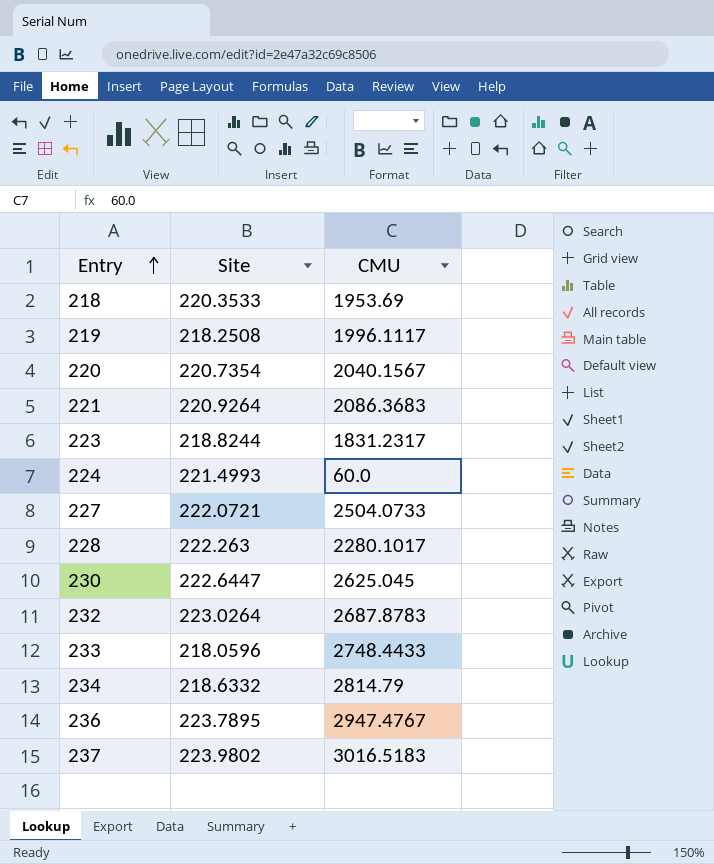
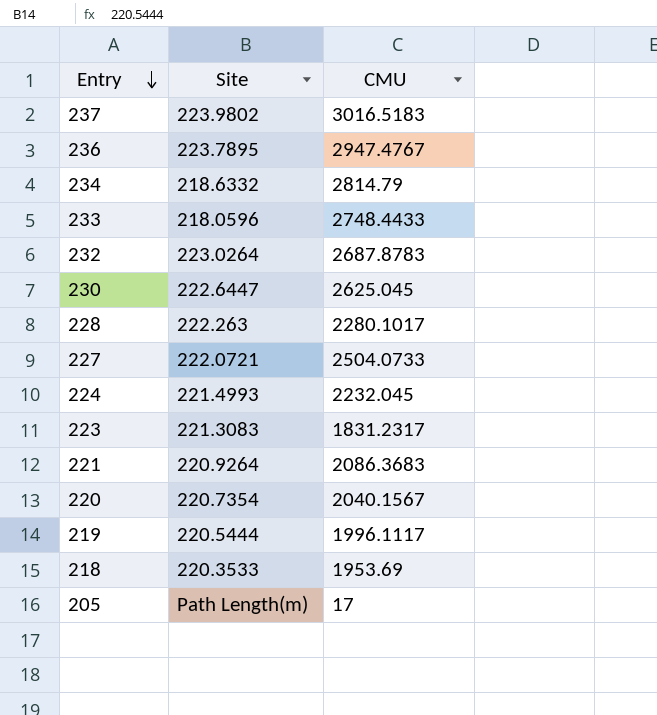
row order: Entry ascending -> Entry descending
224 | CMU: 60.0 -> 2232.045
223 | Site: 218.8244 -> 221.3083
219 | Site: 218.2508 -> 220.5444
row 205: none -> Path Length(m) | 17

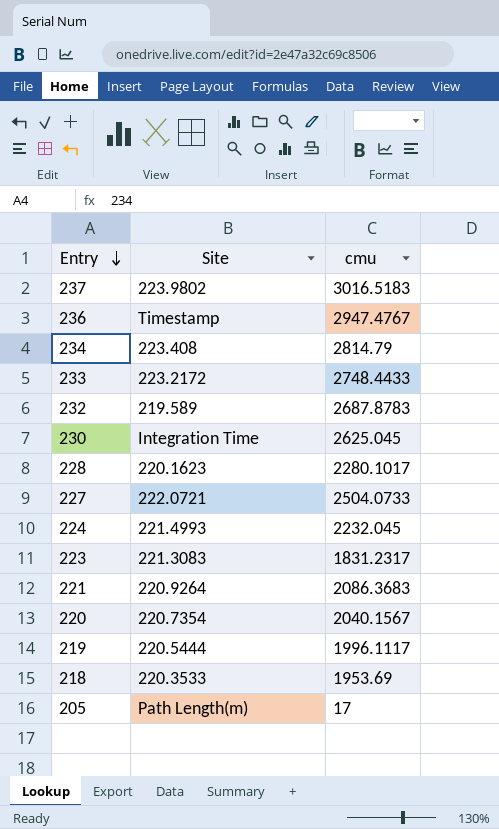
column name: CMU -> cmu
236 | Site: 223.7895 -> Timestamp
234 | Site: 218.6332 -> 223.408
233 | Site: 218.0596 -> 223.2172
232 | Site: 223.0264 -> 219.589
230 | Site: 222.6447 -> Integration Time
228 | Site: 222.263 -> 220.1623

